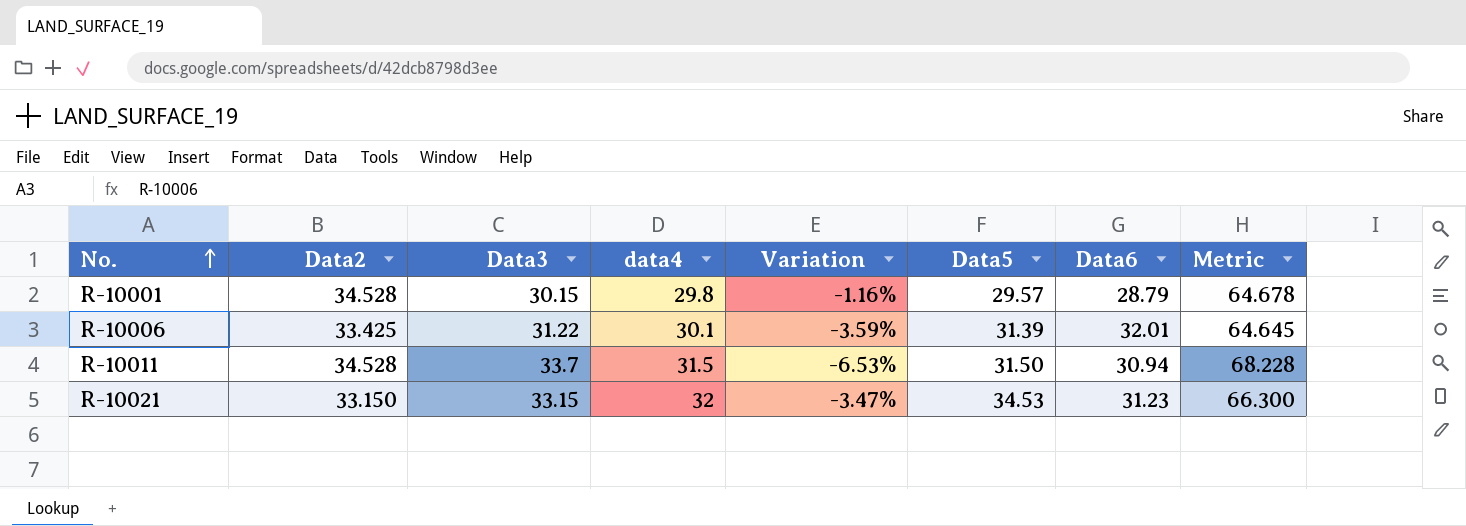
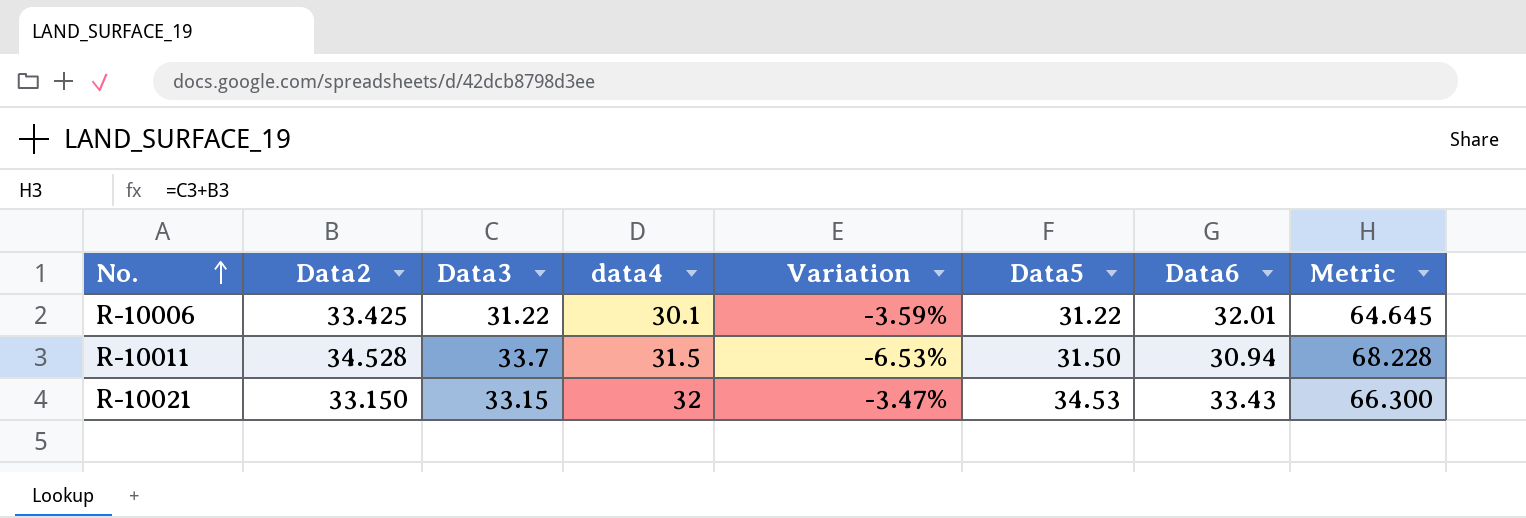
row R-10001: 34.528 | 30.15 | 29.8 | -1.16% | 29.57 | 28.79 | 64.678 -> none
R-10006 | Data5: 31.39 -> 31.22
R-10021 | Data6: 31.23 -> 33.43

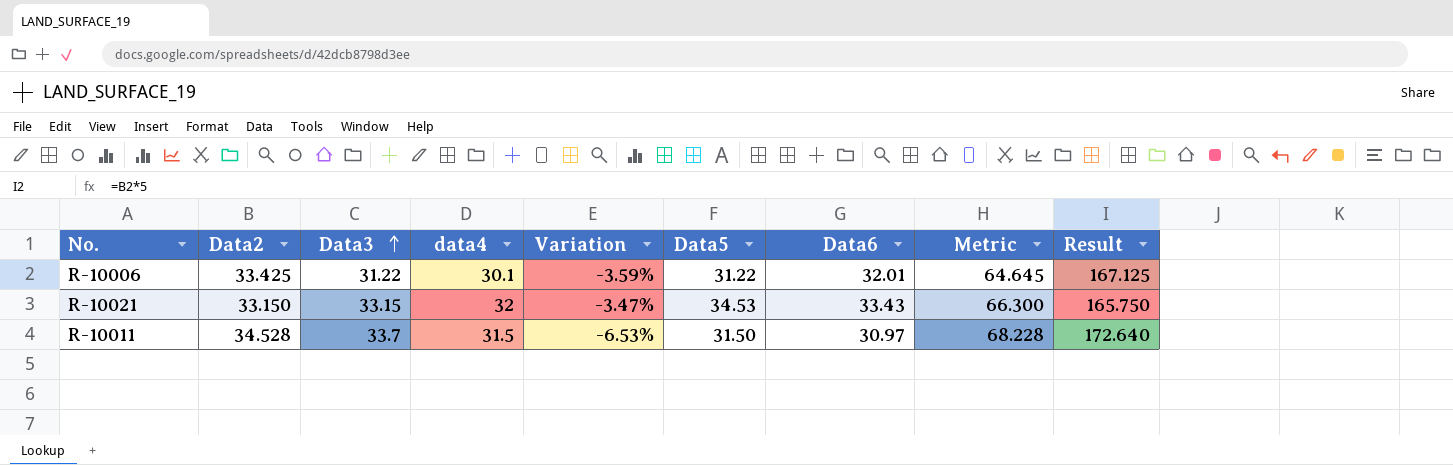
row order: No. ascending -> Data3 ascending
column Result | formula: none -> [Data2] * 5
R-10011 | Data6: 30.94 -> 30.97

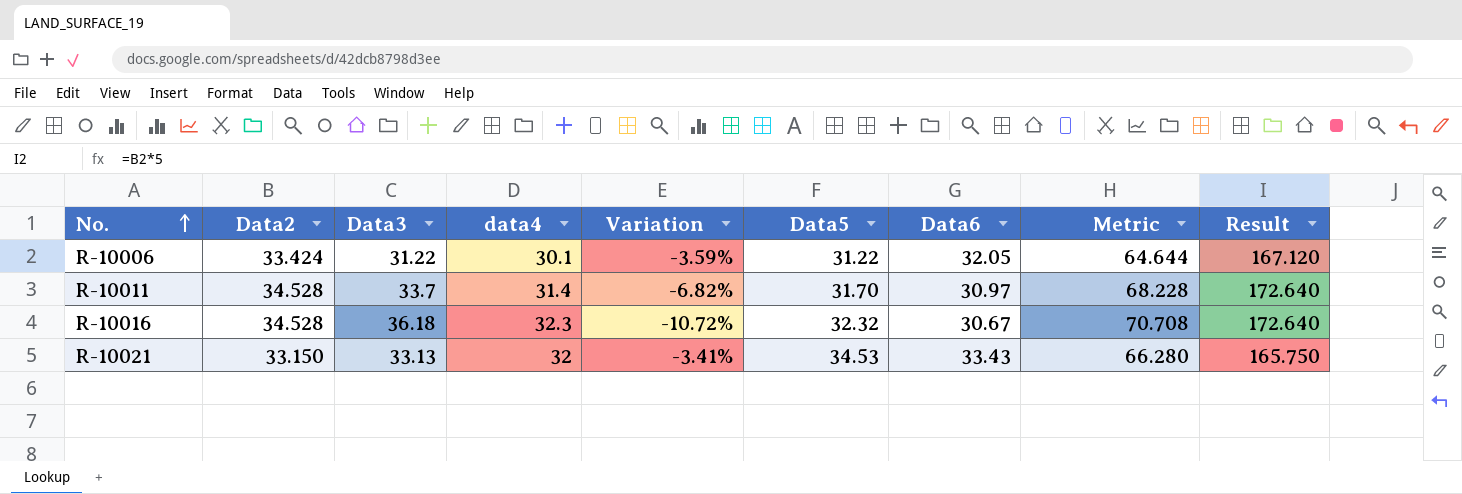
row order: Data3 ascending -> No. ascending
R-10006 | Data2: 33.425 -> 33.424
R-10006 | Data6: 32.01 -> 32.05
R-10006 | Metric: 64.645 -> 64.644
R-10006 | Result: 167.125 -> 167.120
R-10011 | data4: 31.5 -> 31.4
R-10011 | Variation: -6.53% -> -6.82%
R-10011 | Data5: 31.50 -> 31.70
row R-10016: none -> 34.528 | 36.18 | 32.3 | -10.72% | 32.32 | 30.67 | 70.708 | 172.640
R-10021 | Data3: 33.15 -> 33.13
R-10021 | Variation: -3.47% -> -3.41%
R-10021 | Metric: 66.300 -> 66.280

